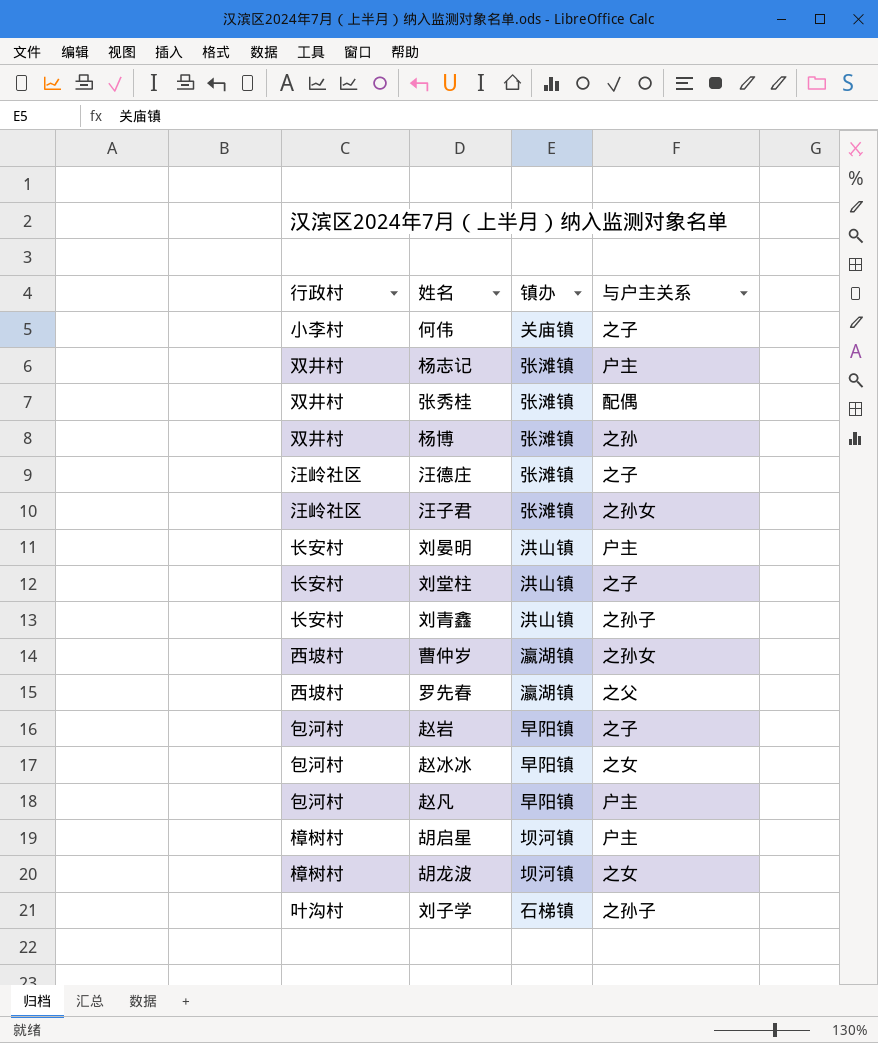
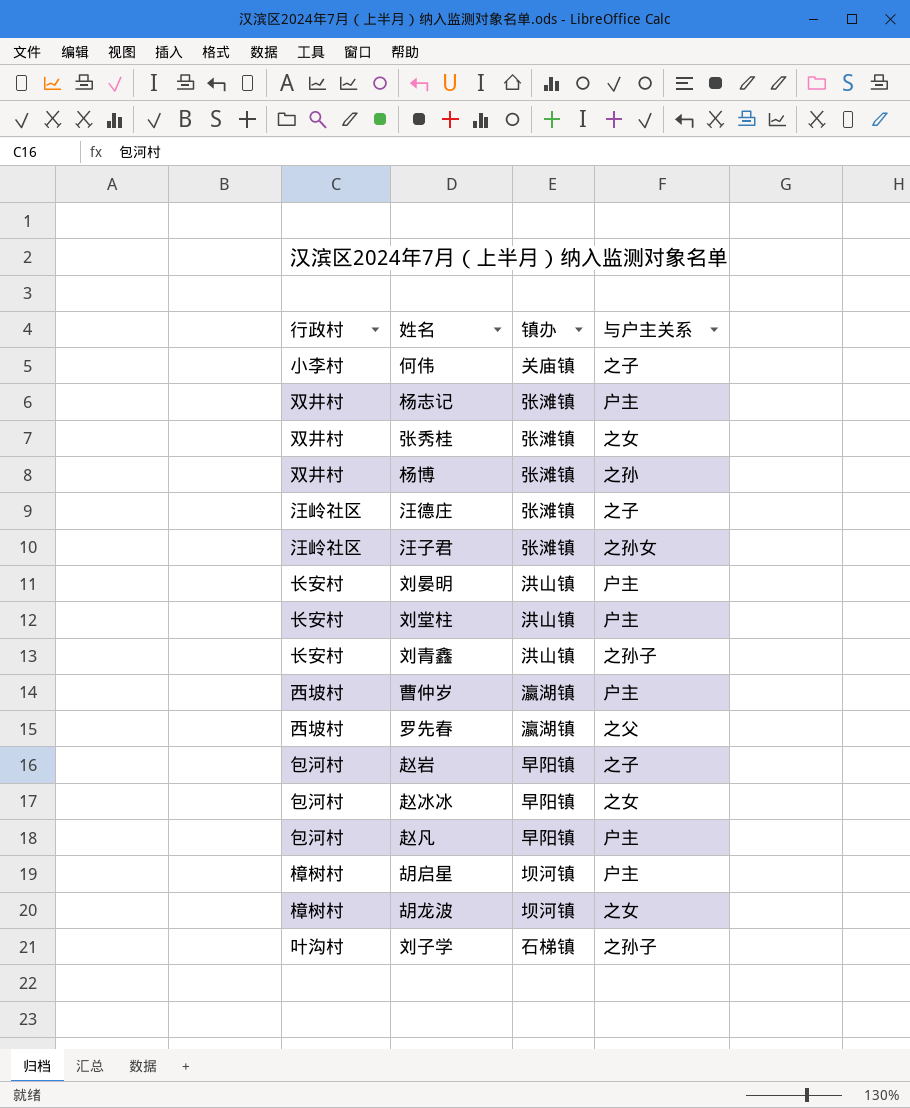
张秀桂 | 与户主关系: 配偶 -> 之女
刘堂柱 | 与户主关系: 之子 -> 户主
曹仲岁 | 与户主关系: 之孙女 -> 户主

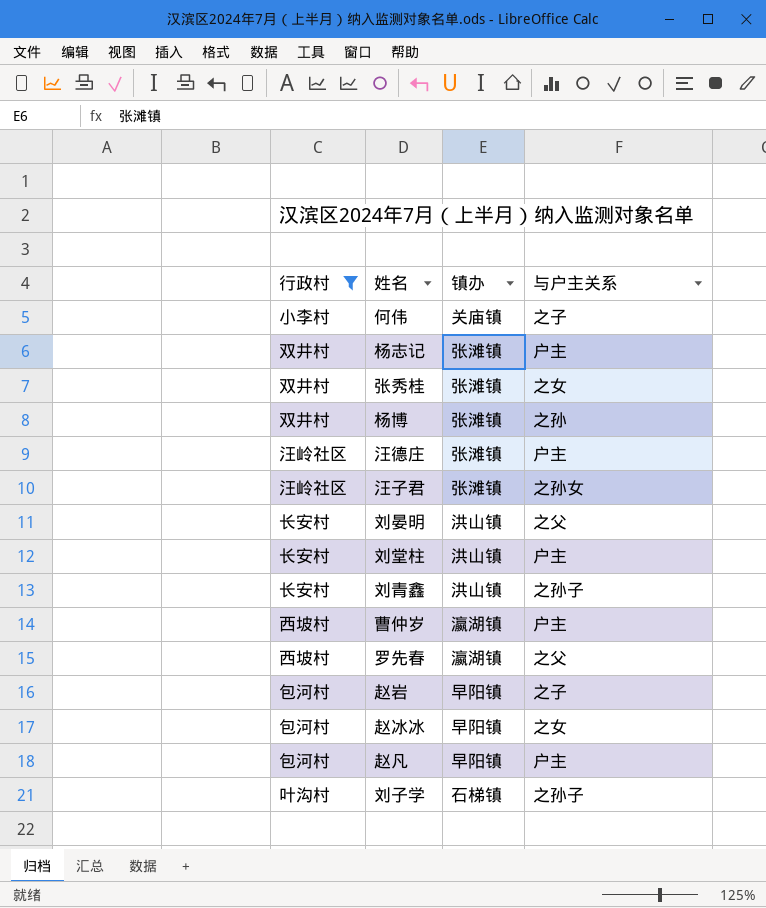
filter: none -> 行政村 != 樟树村
汪德庄 | 与户主关系: 之子 -> 户主
刘晏明 | 与户主关系: 户主 -> 之父

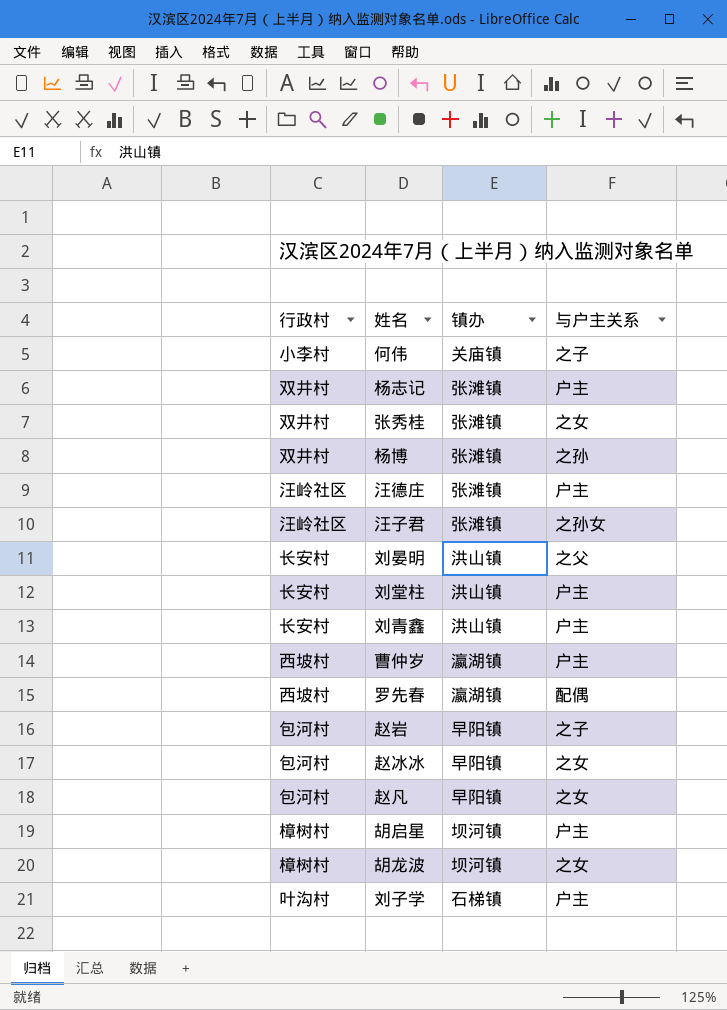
filter: 行政村 != 樟树村 -> none
刘青鑫 | 与户主关系: 之孙子 -> 户主
罗先春 | 与户主关系: 之父 -> 配偶
赵凡 | 与户主关系: 户主 -> 之女
刘子学 | 与户主关系: 之孙子 -> 户主

